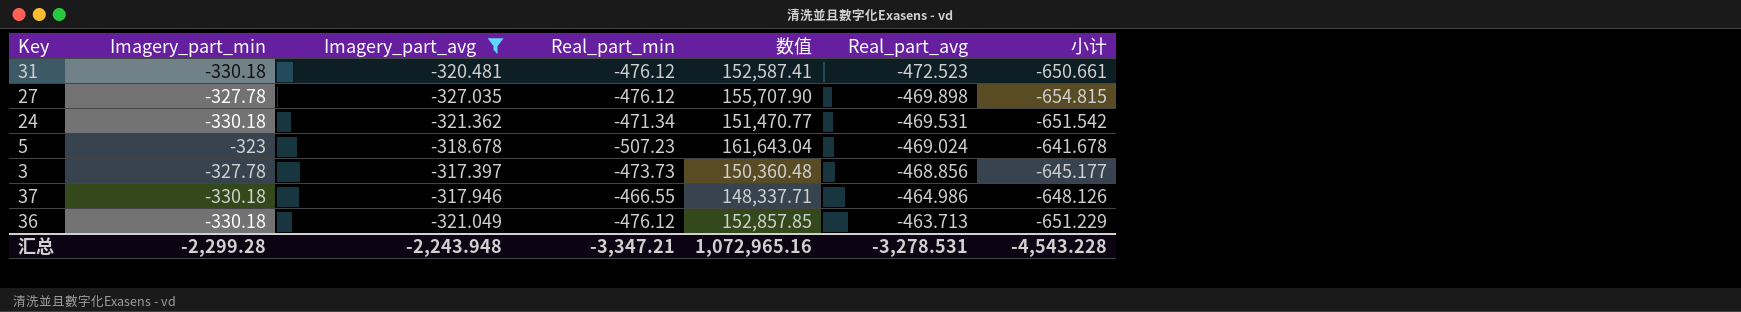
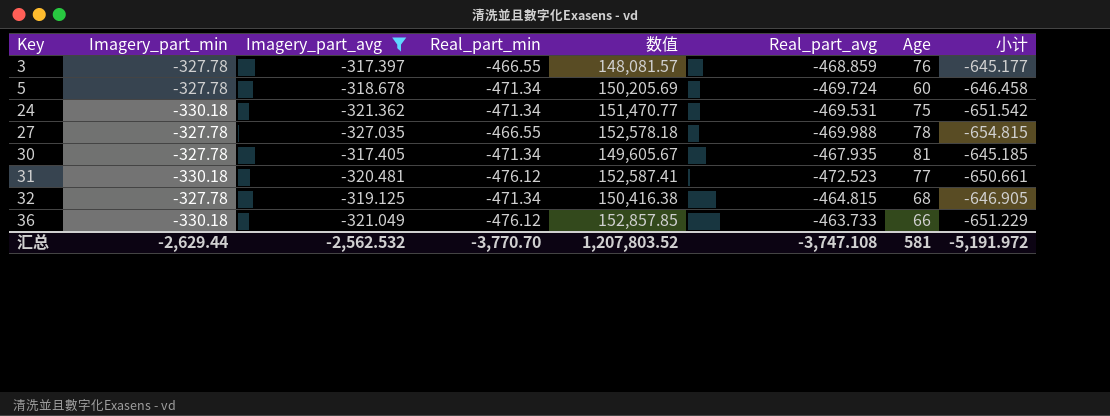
row order: Real_part_avg ascending -> Key ascending
column Age | position: none -> 7
row 37: -330.18 | -317.946 | -466.55 | 148,337.71 | -464.986 | -648.126 -> none
3 | Real_part_min: -473.73 -> -466.55
3 | 数值: 150,360.48 -> 148,081.57
3 | Real_part_avg: -468.856 -> -468.859
5 | Imagery_part_min: -323 -> -327.78
5 | Real_part_min: -507.23 -> -471.34
5 | 数值: 161,643.04 -> 150,205.69
5 | Real_part_avg: -469.024 -> -469.724
5 | 小计: -641.678 -> -646.458
27 | Real_part_min: -476.12 -> -466.55
27 | 数值: 155,707.90 -> 152,578.18
27 | Real_part_avg: -469.898 -> -469.988
row 30: none -> -327.78 | -317.405 | -471.34 | 149,605.67 | -467.935 | 81 | -645.185
row 32: none -> -327.78 | -319.125 | -471.34 | 150,416.38 | -464.815 | 68 | -646.905
36 | Real_part_avg: -463.713 -> -463.733
汇总 | Imagery_part_min: -2,299.28 -> -2,629.44
汇总 | Imagery_part_avg: -2,243.948 -> -2,562.532
汇总 | Real_part_min: -3,347.21 -> -3,770.70
汇总 | 数值: 1,072,965.16 -> 1,207,803.52
汇总 | Real_part_avg: -3,278.531 -> -3,747.108
汇总 | 小计: -4,543.228 -> -5,191.972

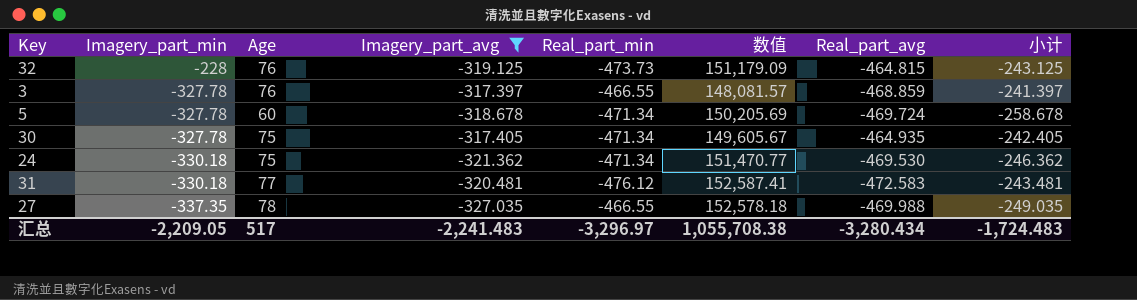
row order: Key ascending -> Imagery_part_min descending
column Age | position: 7 -> 3
column 小计 | formula: [Imagery_part_min] + [Imagery_part_avg] -> [Age] + [Imagery_part_avg]
row 36: -330.18 | -321.049 | -476.12 | 152,857.85 | -463.733 | 66 | -651.229 -> none
32 | Imagery_part_min: -327.78 -> -228
32 | Age: 68 -> 76
32 | Real_part_min: -471.34 -> -473.73
32 | 数值: 150,416.38 -> 151,179.09
30 | Age: 81 -> 75
30 | Real_part_avg: -467.935 -> -464.935
24 | Real_part_avg: -469.531 -> -469.530
31 | Real_part_avg: -472.523 -> -472.583
27 | Imagery_part_min: -327.78 -> -337.35
汇总 | Imagery_part_min: -2,629.44 -> -2,209.05
汇总 | Age: 581 -> 517
汇总 | Imagery_part_avg: -2,562.532 -> -2,241.483
汇总 | Real_part_min: -3,770.70 -> -3,296.97
汇总 | 数值: 1,207,803.52 -> 1,055,708.38
汇总 | Real_part_avg: -3,747.108 -> -3,280.434
汇总 | 小计: -5,191.972 -> -1,724.483

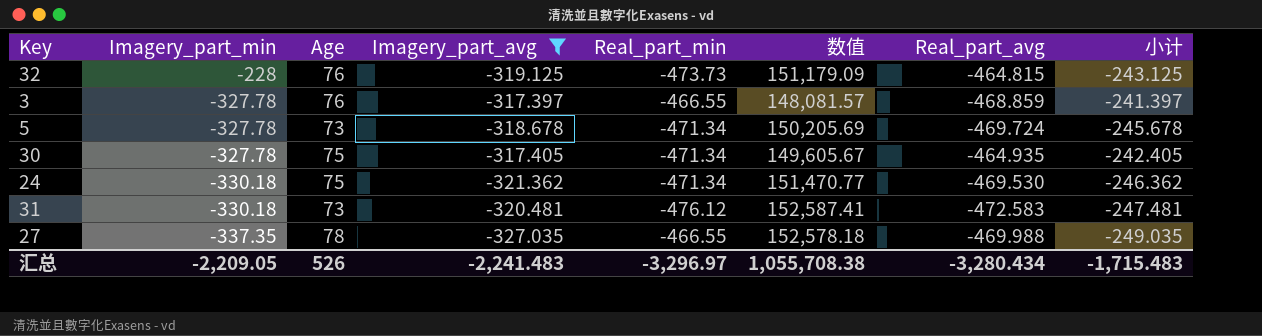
5 | Age: 60 -> 73
5 | 小计: -258.678 -> -245.678
31 | Age: 77 -> 73
31 | 小计: -243.481 -> -247.481
汇总 | Age: 517 -> 526
汇总 | 小计: -1,724.483 -> -1,715.483

